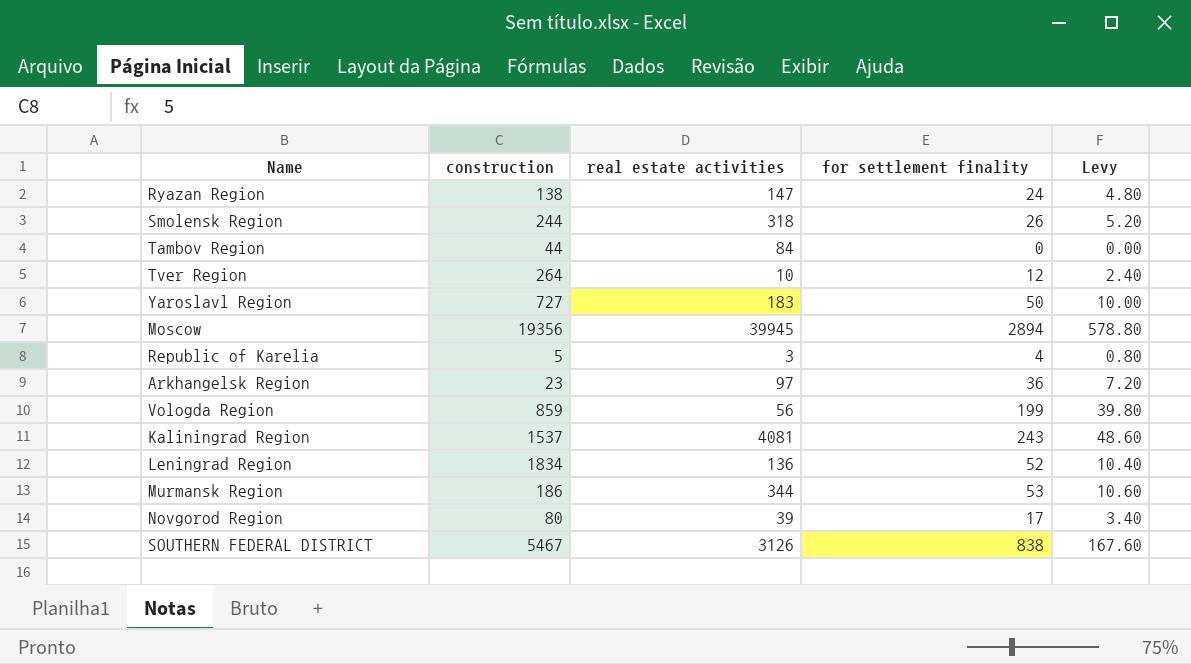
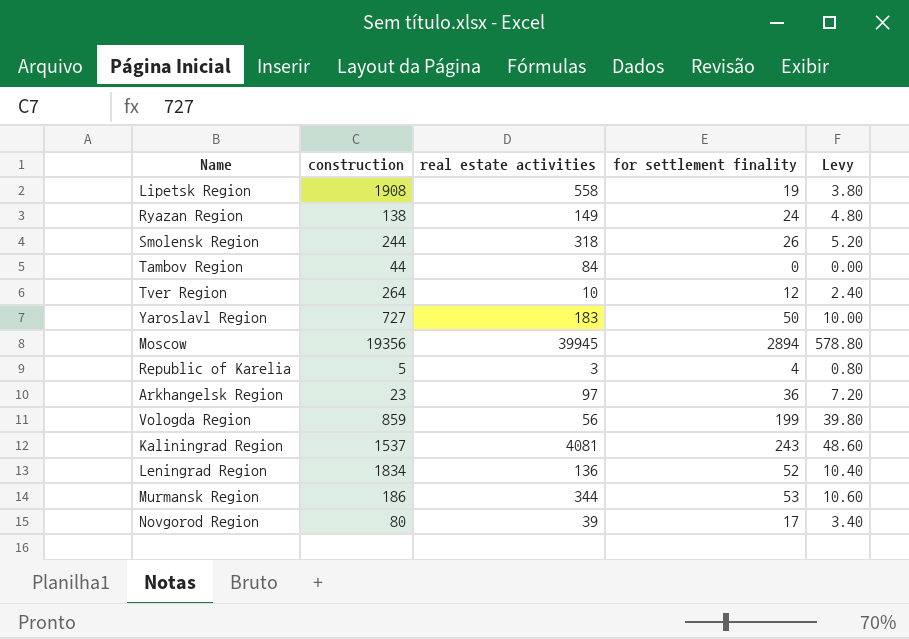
row SOUTHERN FEDERAL DISTRICT: 5467 | 3126 | 838 | 167.60 -> none
row Lipetsk Region: none -> 1908 | 558 | 19 | 3.80
Ryazan Region | real estate activities: 147 -> 149

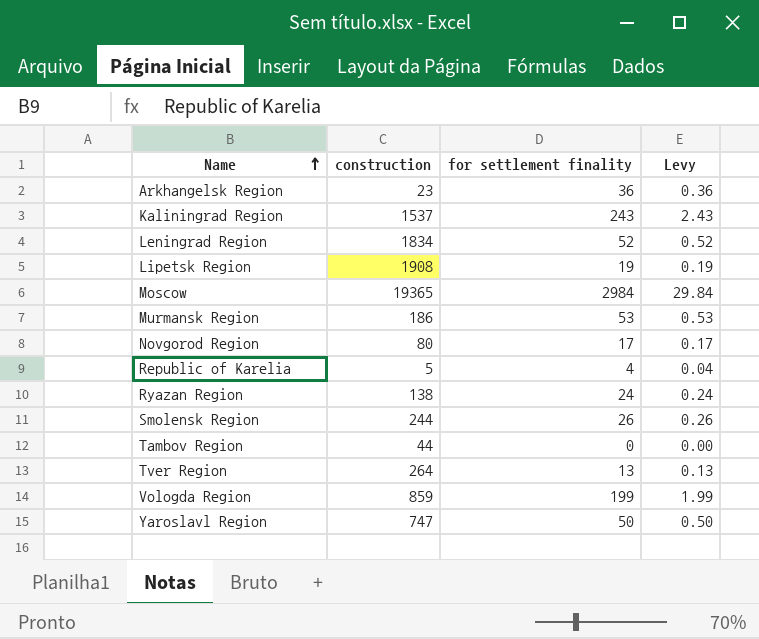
row order: none -> Name ascending
column real estate activities | position: 3 -> none
column Levy | formula: [for settlement finality] * 0.2 -> [for settlement finality] * 0.01
Moscow | construction: 19356 -> 19365
Moscow | for settlement finality: 2894 -> 2984
Tver Region | for settlement finality: 12 -> 13
Yaroslavl Region | construction: 727 -> 747

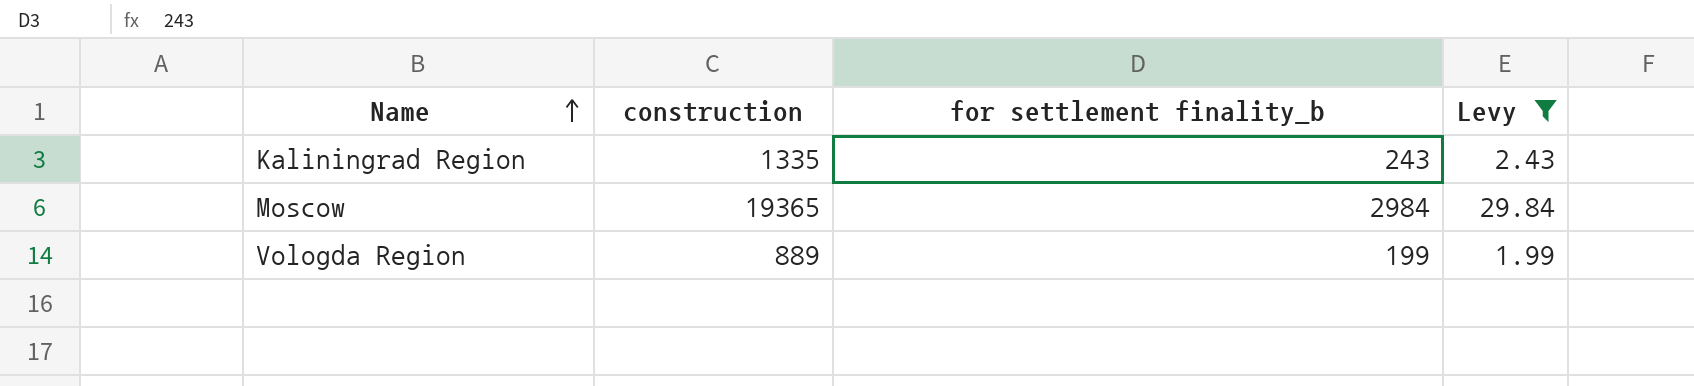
filter: none -> Levy >= 1.99
column name: for settlement finality -> for settlement finality_b
Kaliningrad Region | construction: 1537 -> 1335
Vologda Region | construction: 859 -> 889

